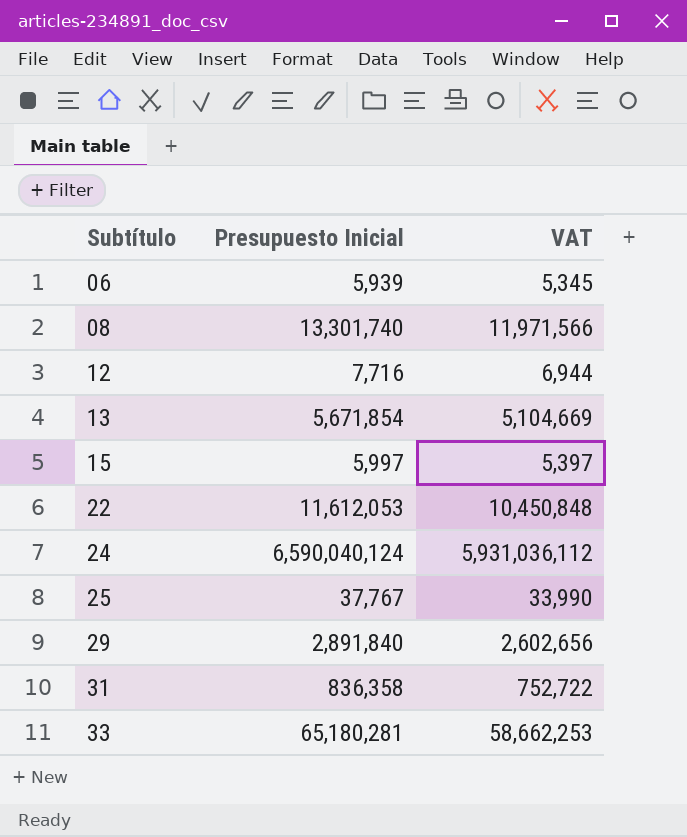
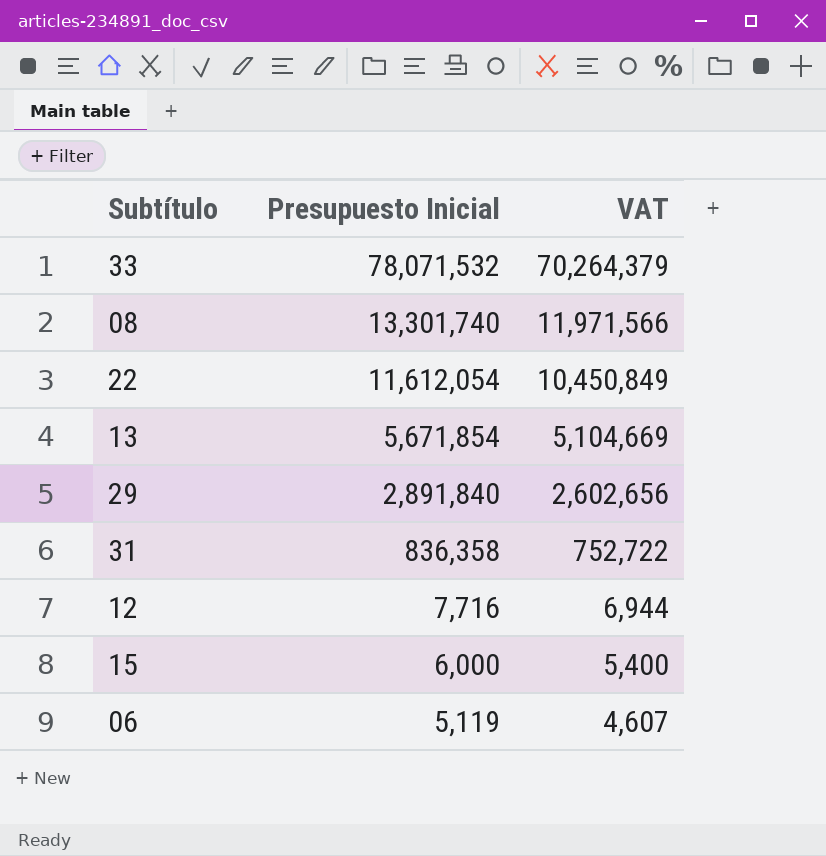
row order: Subtítulo ascending -> Presupuesto Inicial descending
row 24: 6,590,040,124 | 5,931,036,112 -> none
row 25: 37,767 | 33,990 -> none
33 | Presupuesto Inicial: 65,180,281 -> 78,071,532
33 | VAT: 58,662,253 -> 70,264,379
22 | Presupuesto Inicial: 11,612,053 -> 11,612,054
22 | VAT: 10,450,848 -> 10,450,849
15 | Presupuesto Inicial: 5,997 -> 6,000
15 | VAT: 5,397 -> 5,400
06 | Presupuesto Inicial: 5,939 -> 5,119
06 | VAT: 5,345 -> 4,607

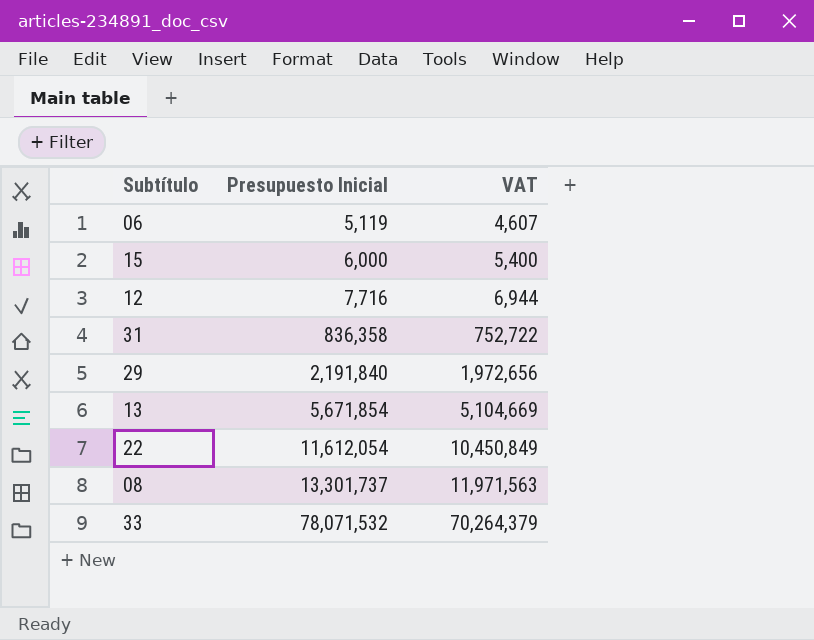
row order: Presupuesto Inicial descending -> Presupuesto Inicial ascending
29 | Presupuesto Inicial: 2,891,840 -> 2,191,840
29 | VAT: 2,602,656 -> 1,972,656
08 | Presupuesto Inicial: 13,301,740 -> 13,301,737
08 | VAT: 11,971,566 -> 11,971,563

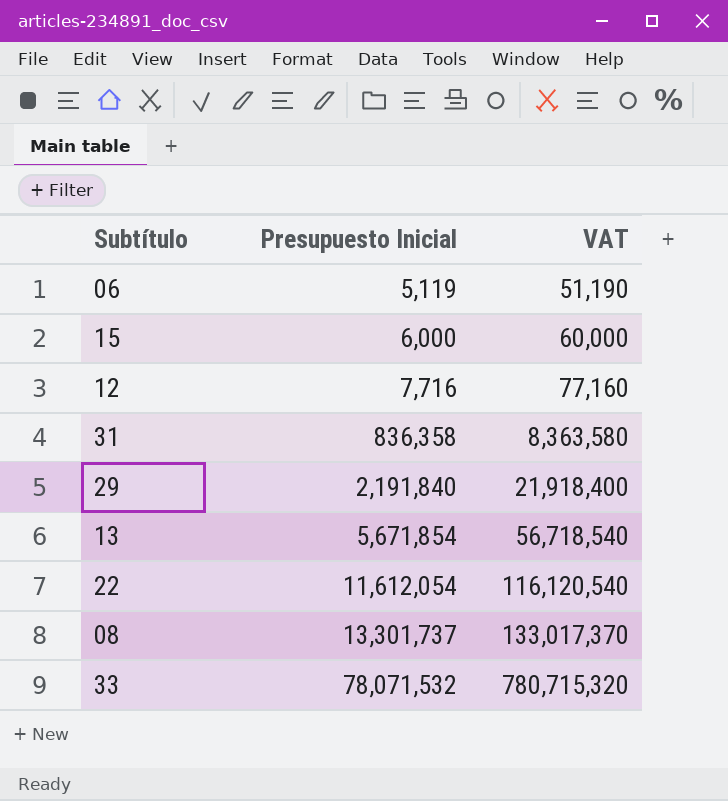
column VAT | formula: [Presupuesto Inicial] * 0.9 -> [Presupuesto Inicial] * 10

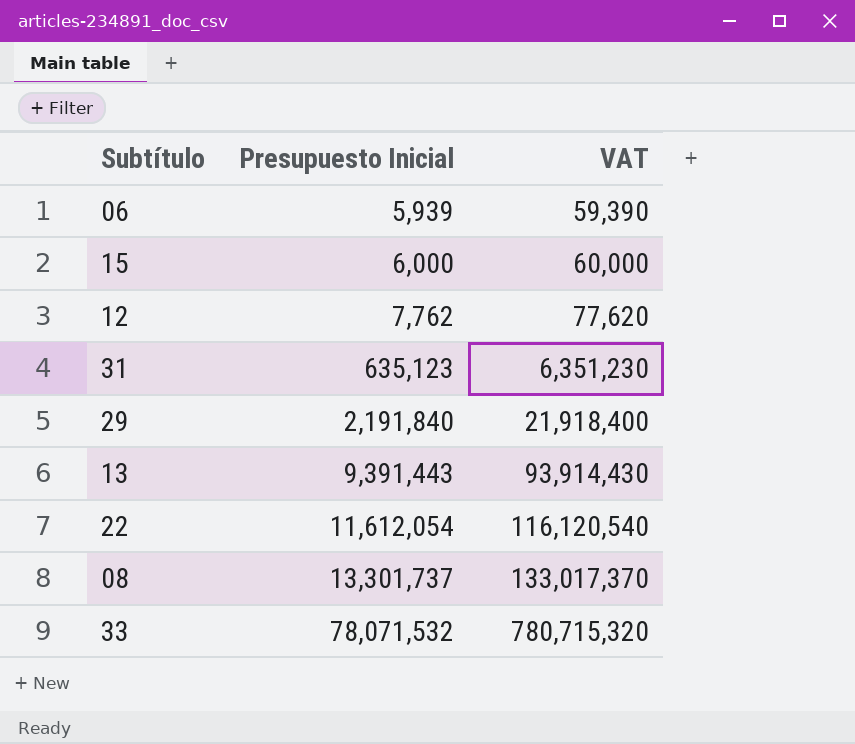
06 | Presupuesto Inicial: 5,119 -> 5,939
06 | VAT: 51,190 -> 59,390
12 | Presupuesto Inicial: 7,716 -> 7,762
12 | VAT: 77,160 -> 77,620
31 | Presupuesto Inicial: 836,358 -> 635,123
31 | VAT: 8,363,580 -> 6,351,230
13 | Presupuesto Inicial: 5,671,854 -> 9,391,443
13 | VAT: 56,718,540 -> 93,914,430

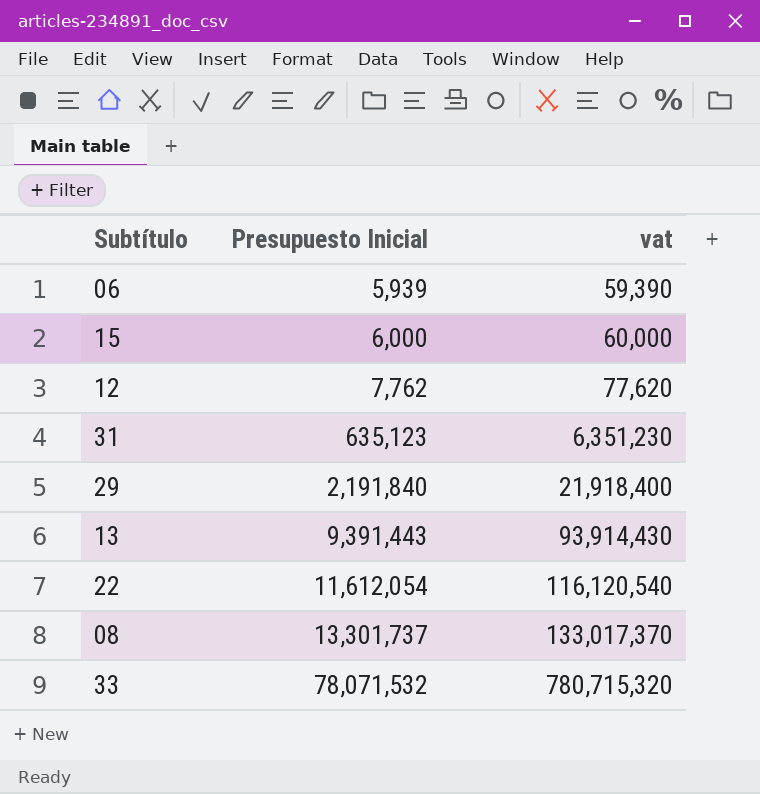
column name: VAT -> vat

